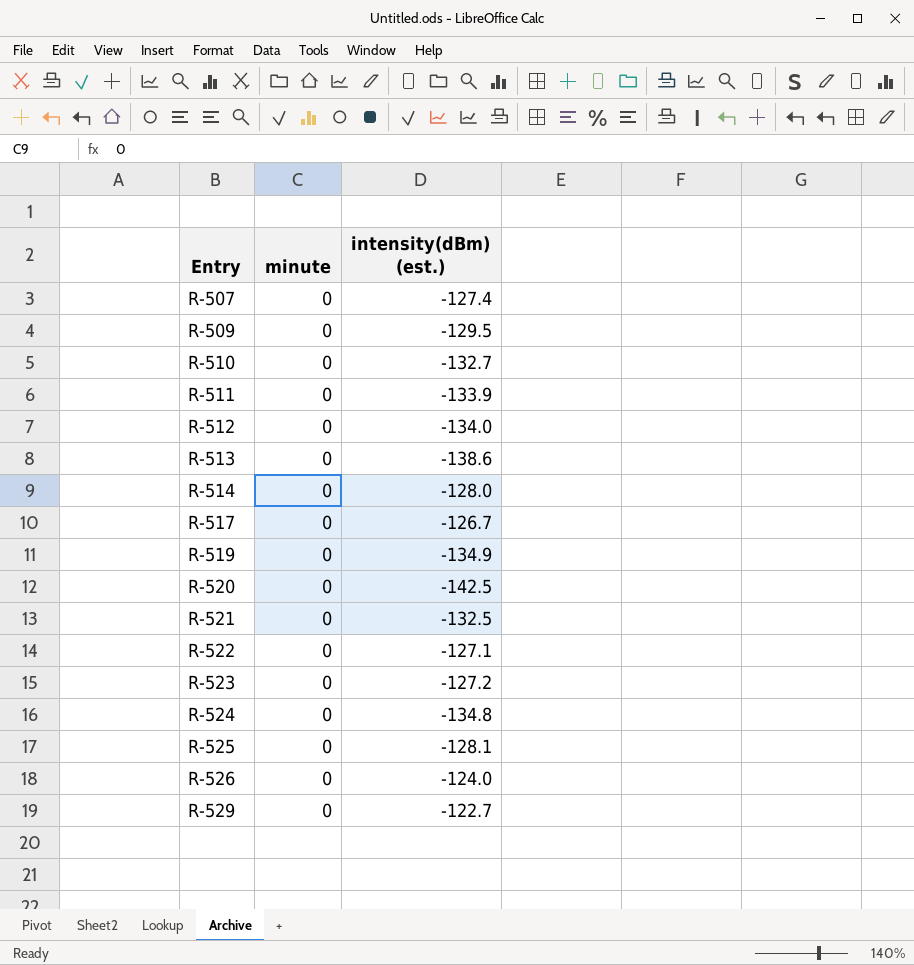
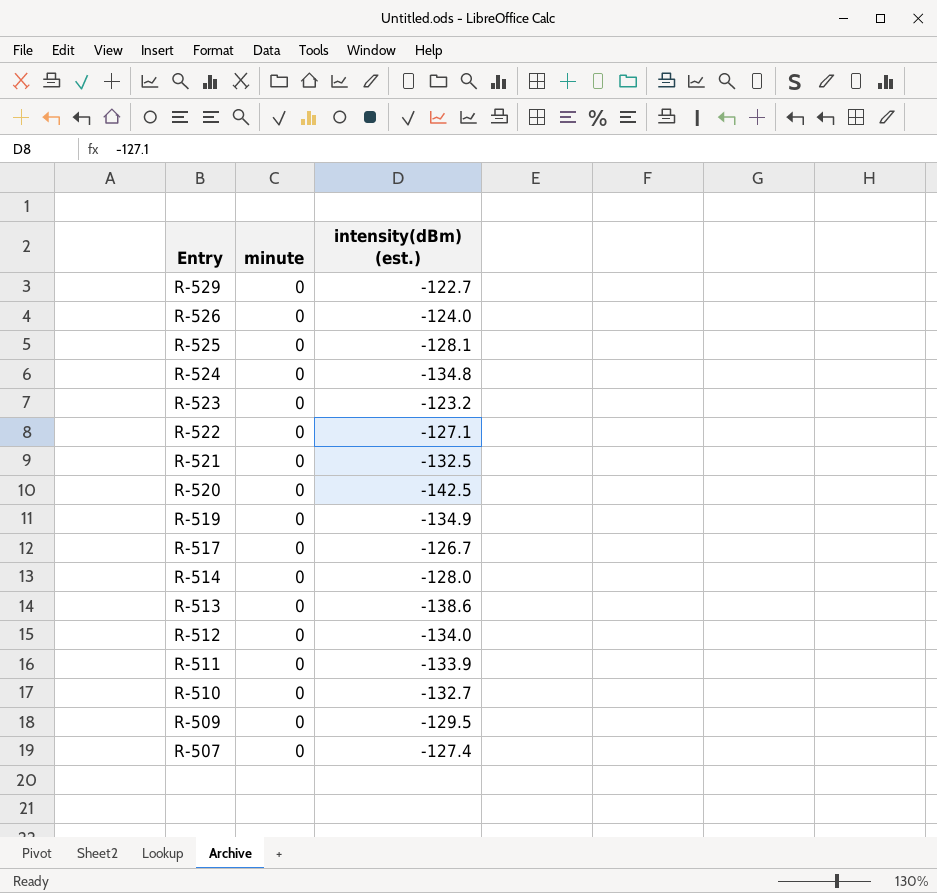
row order: Entry ascending -> Entry descending
R-523 | intensity(dBm) (est.): -127.2 -> -123.2

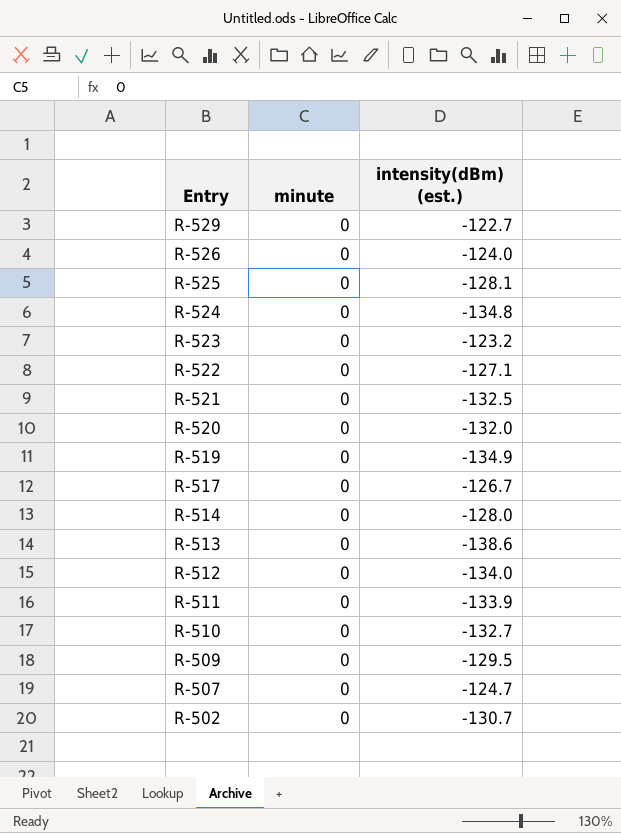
R-520 | intensity(dBm) (est.): -142.5 -> -132.0
R-507 | intensity(dBm) (est.): -127.4 -> -124.7
row R-502: none -> 0 | -130.7

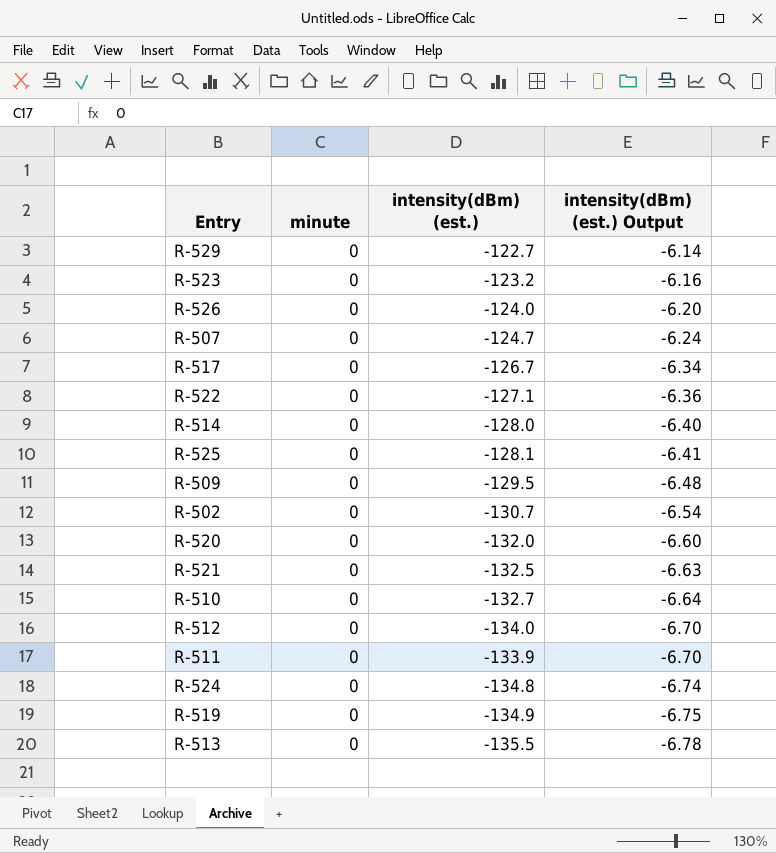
row order: Entry descending -> intensity(dBm) (est.) Output descending
column intensity(dBm) (est.) Output | formula: none -> [intensity(dBm) (est.)] * 0.05
R-513 | intensity(dBm) (est.): -138.6 -> -135.5

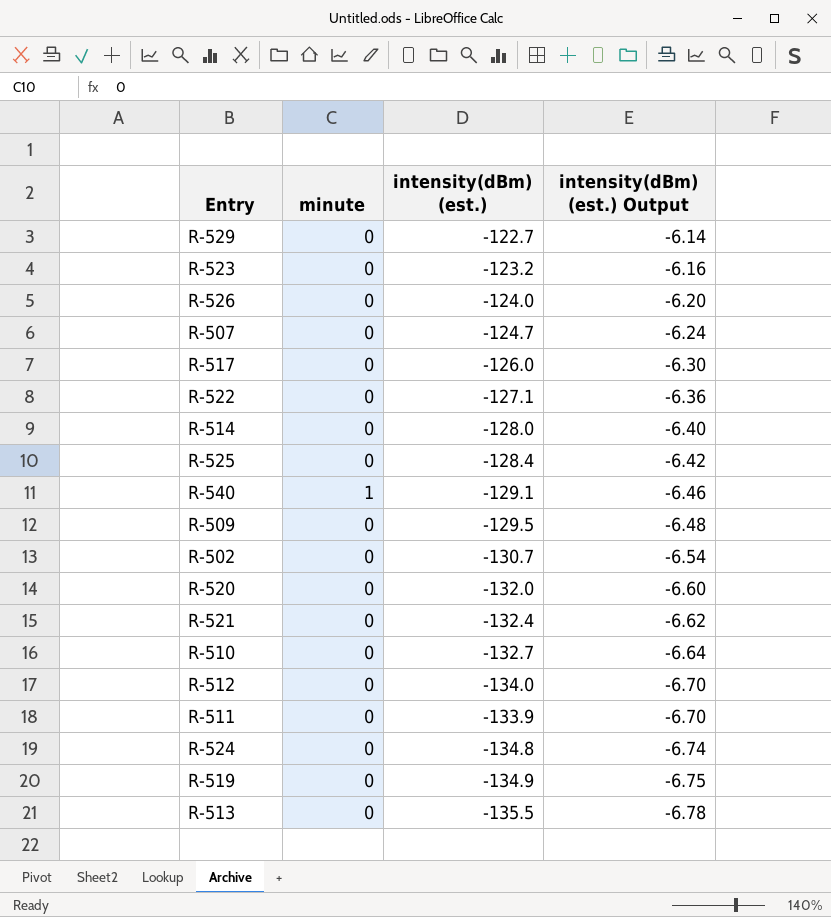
R-517 | intensity(dBm) (est.): -126.7 -> -126.0
R-517 | intensity(dBm) (est.) Output: -6.34 -> -6.30
R-525 | intensity(dBm) (est.): -128.1 -> -128.4
R-525 | intensity(dBm) (est.) Output: -6.41 -> -6.42
row R-540: none -> 1 | -129.1 | -6.46
R-521 | intensity(dBm) (est.): -132.5 -> -132.4
R-521 | intensity(dBm) (est.) Output: -6.63 -> -6.62

